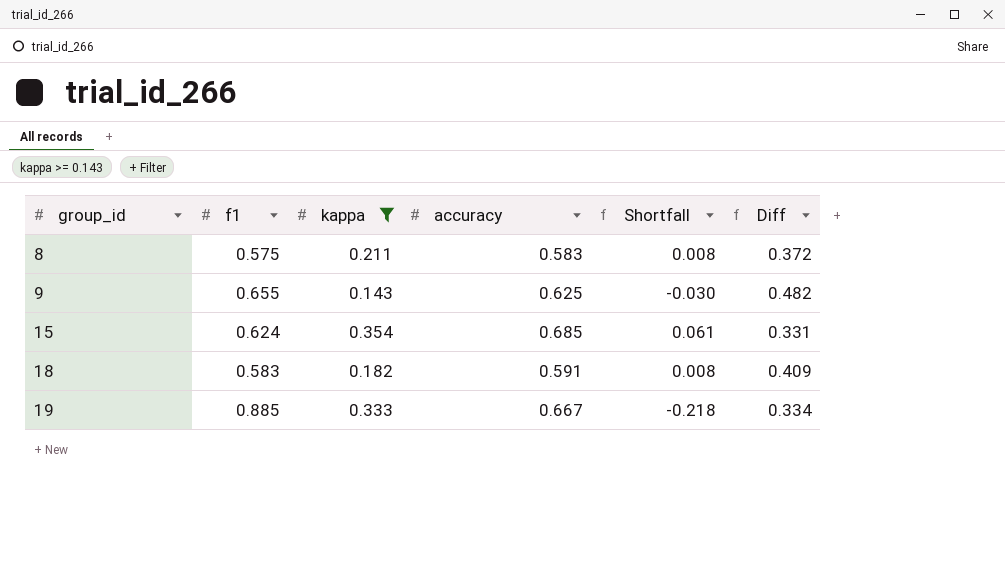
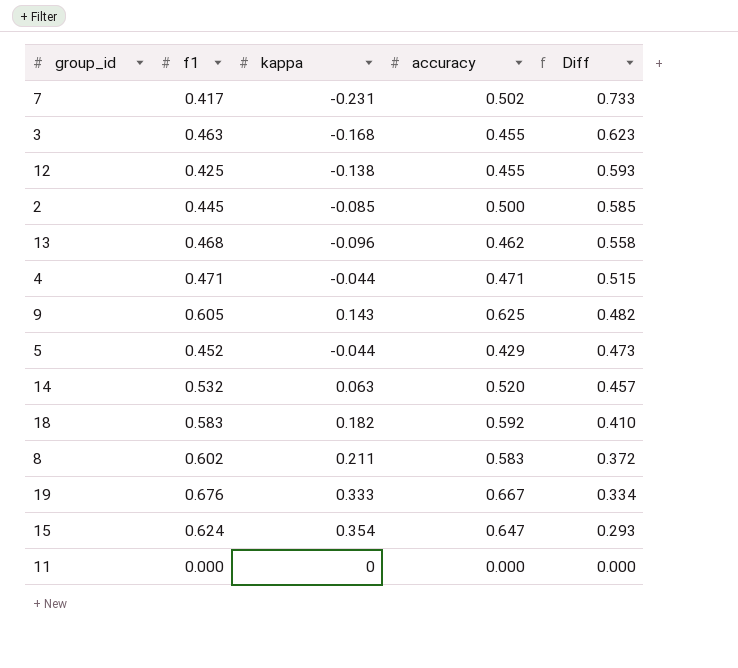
filter: kappa >= 0.143 -> none
row order: group_id ascending -> Diff descending
column Shortfall | formula: [accuracy] - [f1] -> none
9 | f1: 0.655 -> 0.605
18 | accuracy: 0.591 -> 0.592
18 | Diff: 0.409 -> 0.410
8 | f1: 0.575 -> 0.602
19 | f1: 0.885 -> 0.676
15 | accuracy: 0.685 -> 0.647
15 | Diff: 0.331 -> 0.293

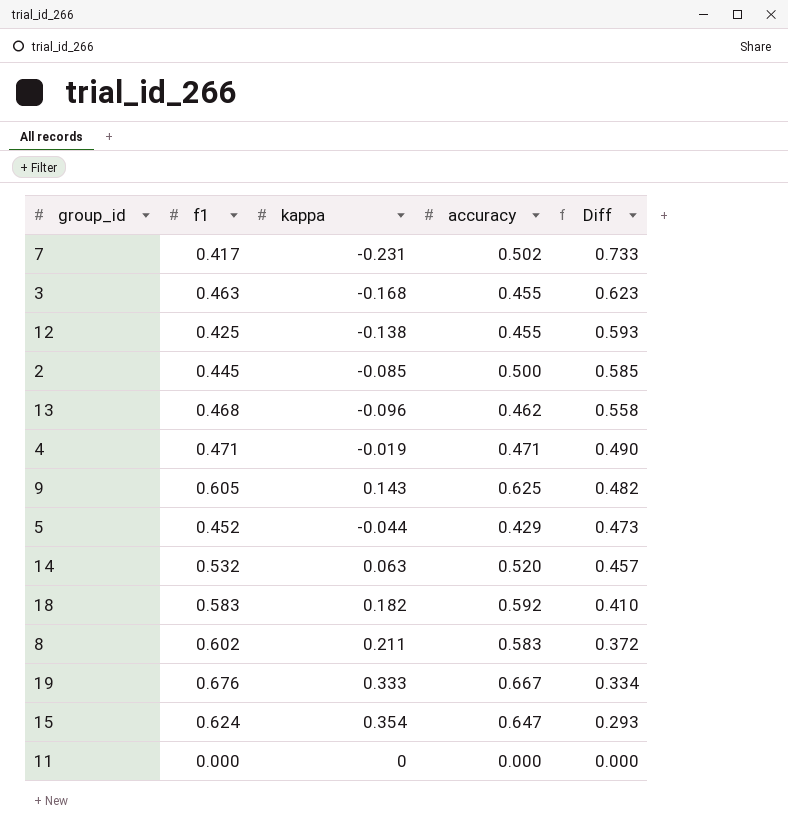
4 | kappa: -0.044 -> -0.019
4 | Diff: 0.515 -> 0.490

